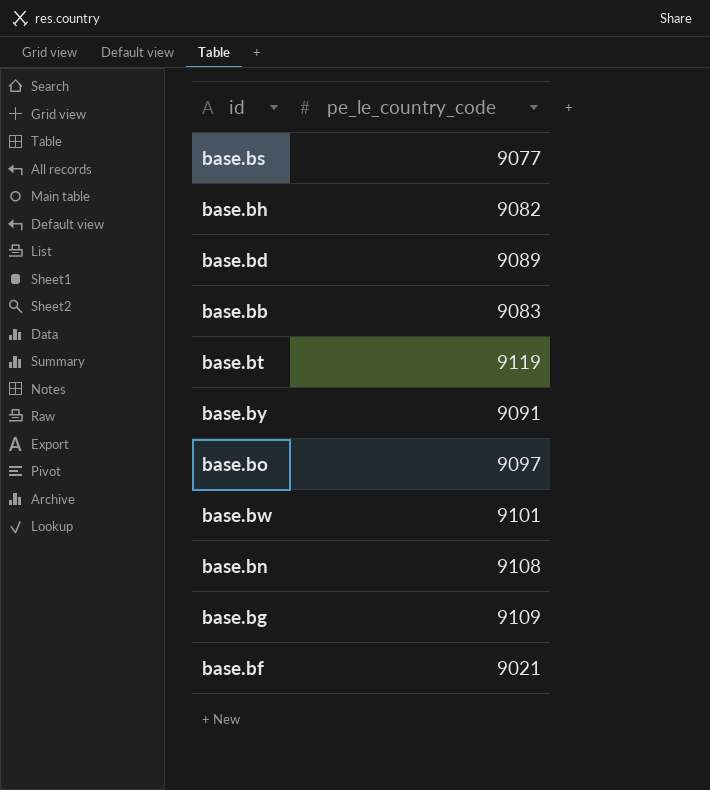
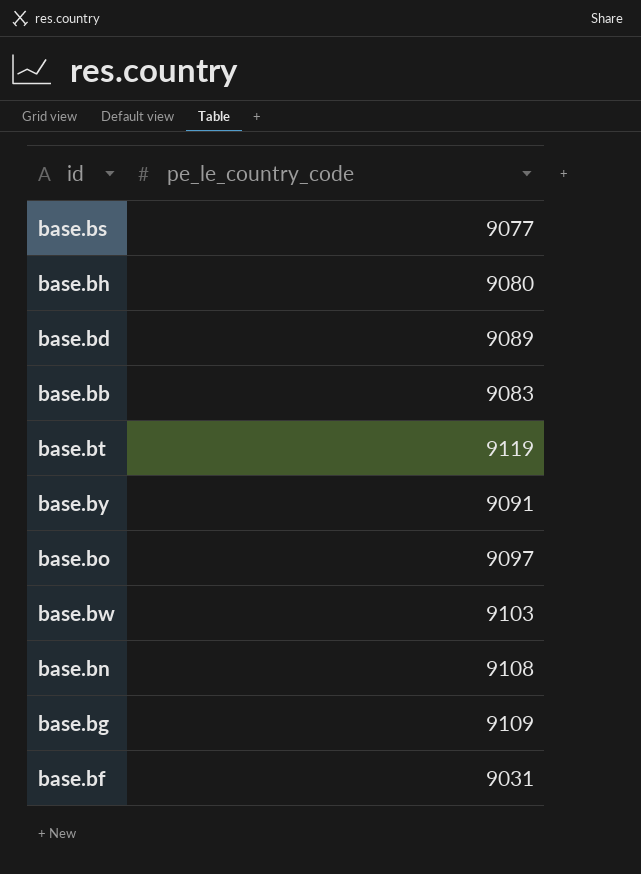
base.bh | pe_le_country_code: 9082 -> 9080
base.bw | pe_le_country_code: 9101 -> 9103
base.bf | pe_le_country_code: 9021 -> 9031

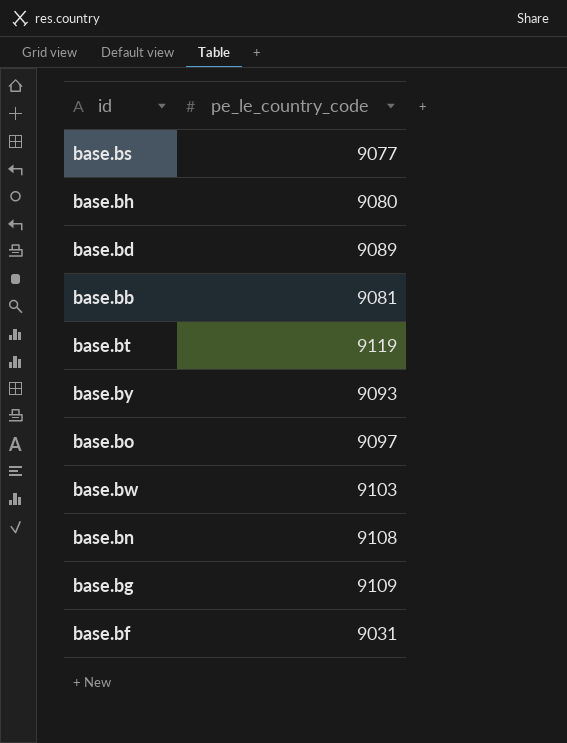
base.bb | pe_le_country_code: 9083 -> 9081
base.by | pe_le_country_code: 9091 -> 9093

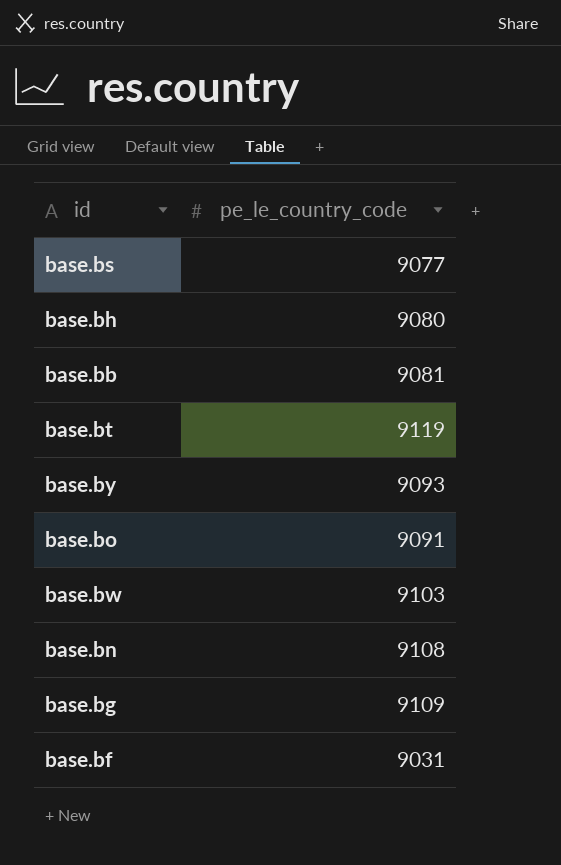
row base.bd: 9089 -> none
base.bo | pe_le_country_code: 9097 -> 9091

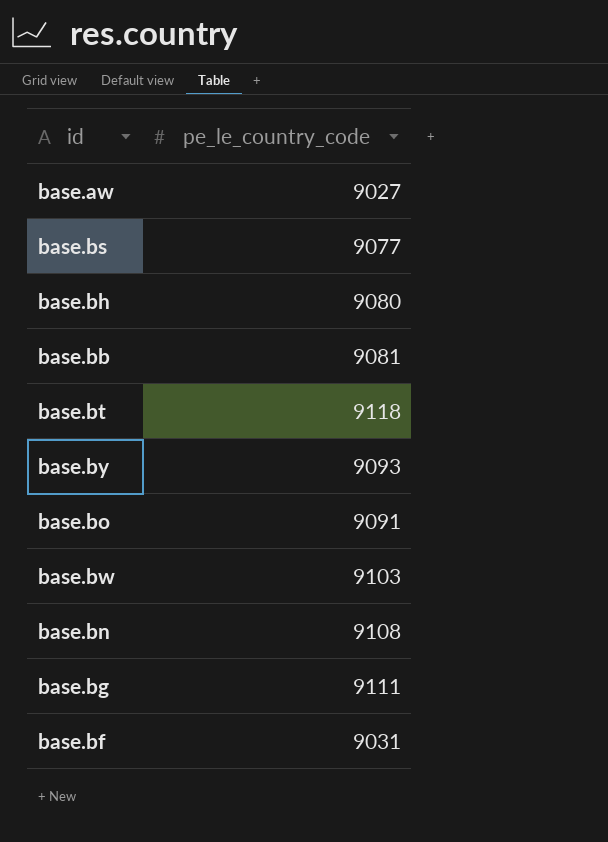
row base.aw: none -> 9027
base.bt | pe_le_country_code: 9119 -> 9118
base.bg | pe_le_country_code: 9109 -> 9111

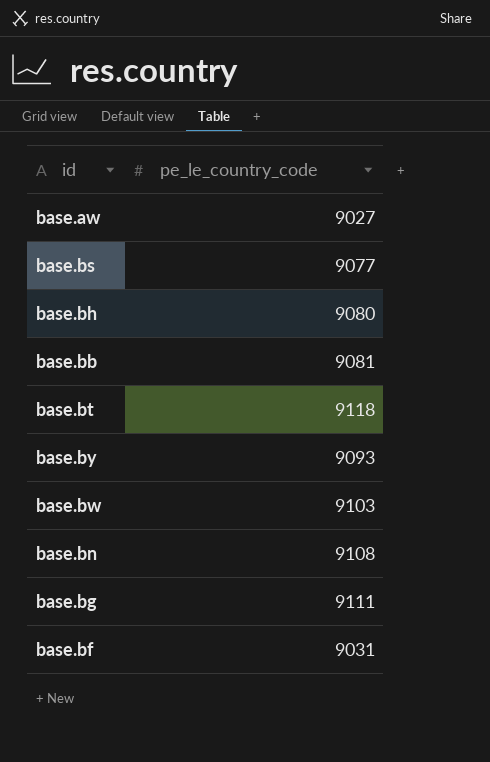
row base.bo: 9091 -> none

